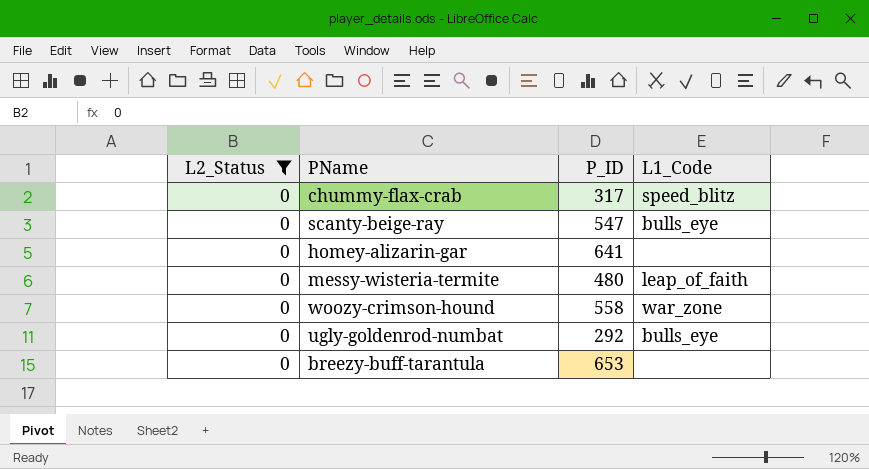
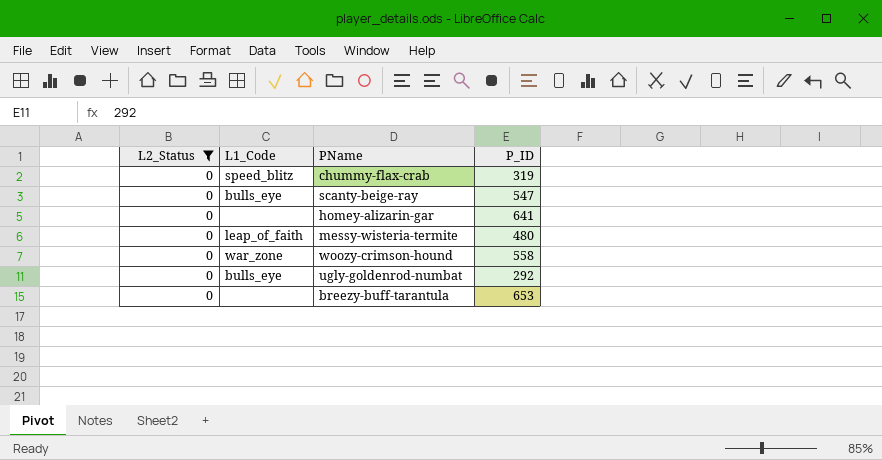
column L1_Code | position: 4 -> 2
chummy-flax-crab | P_ID: 317 -> 319

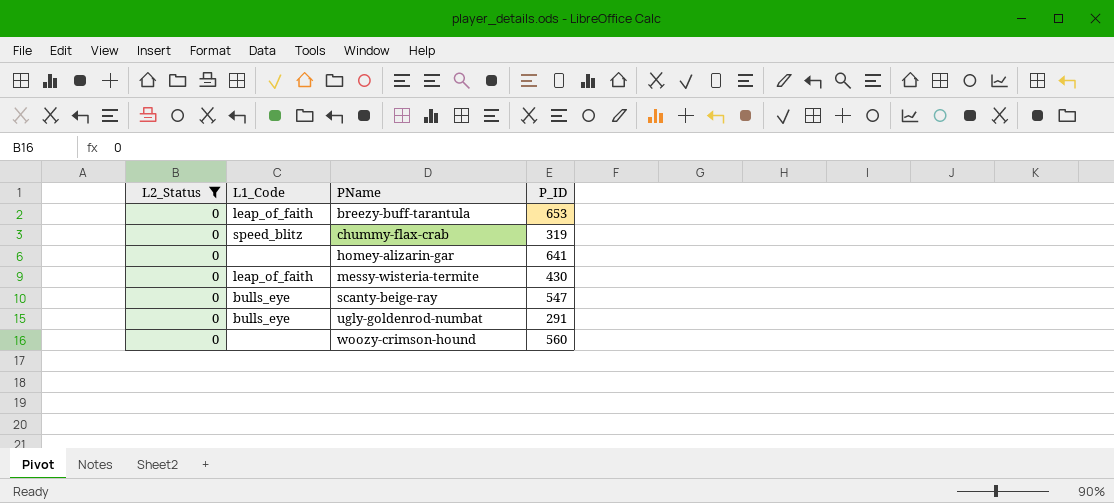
row order: none -> PName ascending
breezy-buff-tarantula | L1_Code: none -> leap_of_faith
messy-wisteria-termite | P_ID: 480 -> 430
ugly-goldenrod-numbat | P_ID: 292 -> 291
woozy-crimson-hound | L1_Code: war_zone -> none
woozy-crimson-hound | P_ID: 558 -> 560

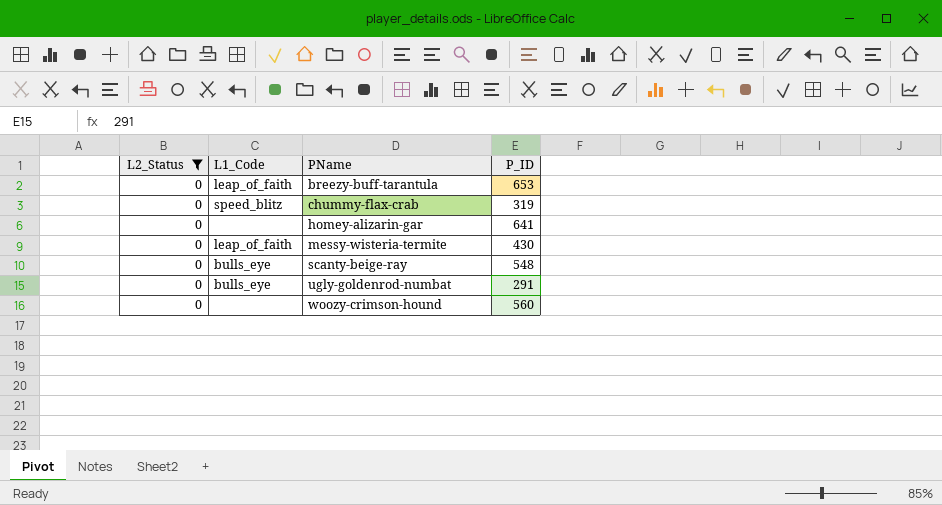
scanty-beige-ray | P_ID: 547 -> 548

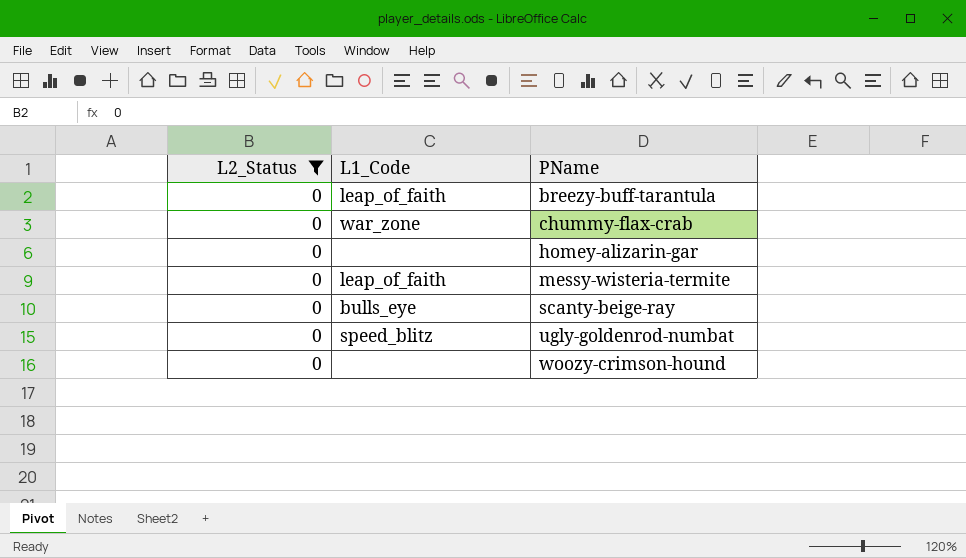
column P_ID | position: 4 -> none
chummy-flax-crab | L1_Code: speed_blitz -> war_zone
ugly-goldenrod-numbat | L1_Code: bulls_eye -> speed_blitz

